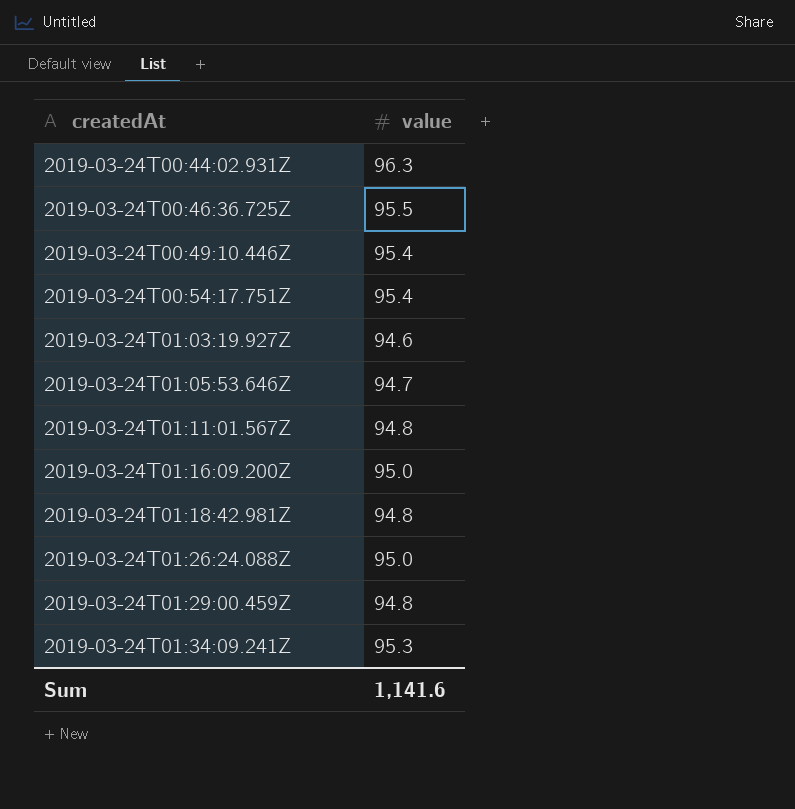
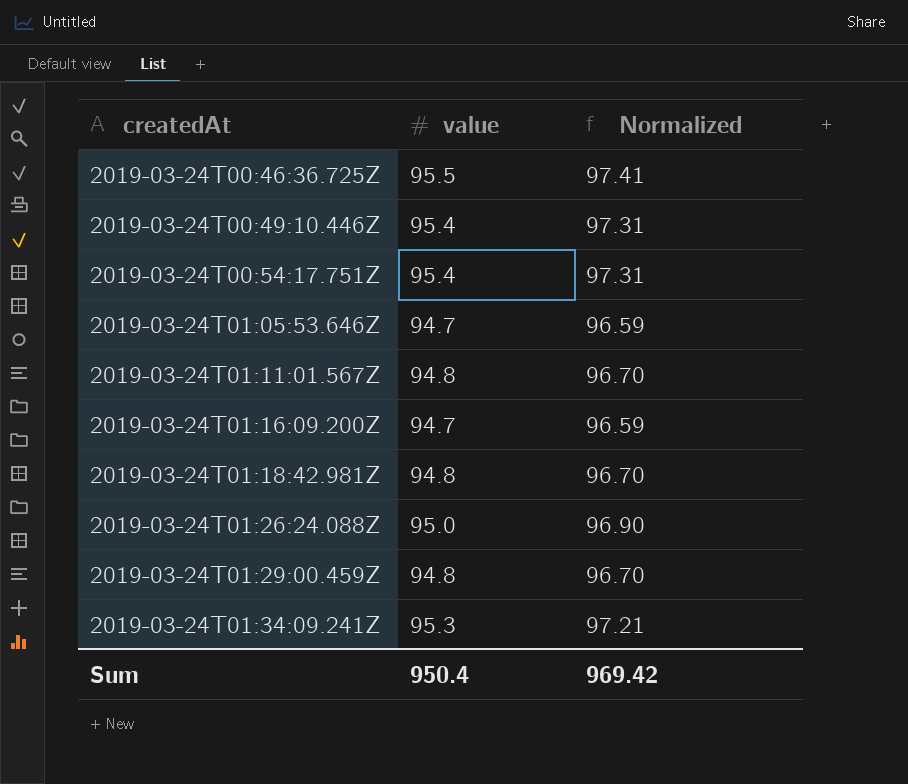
column Normalized | formula: none -> [value] * 1.02
row 2019-03-24T00:44:02.931Z: 96.3 -> none
row 2019-03-24T01:03:19.927Z: 94.6 -> none
2019-03-24T01:16:09.200Z | value: 95.0 -> 94.7
Sum | value: 1,141.6 -> 950.4

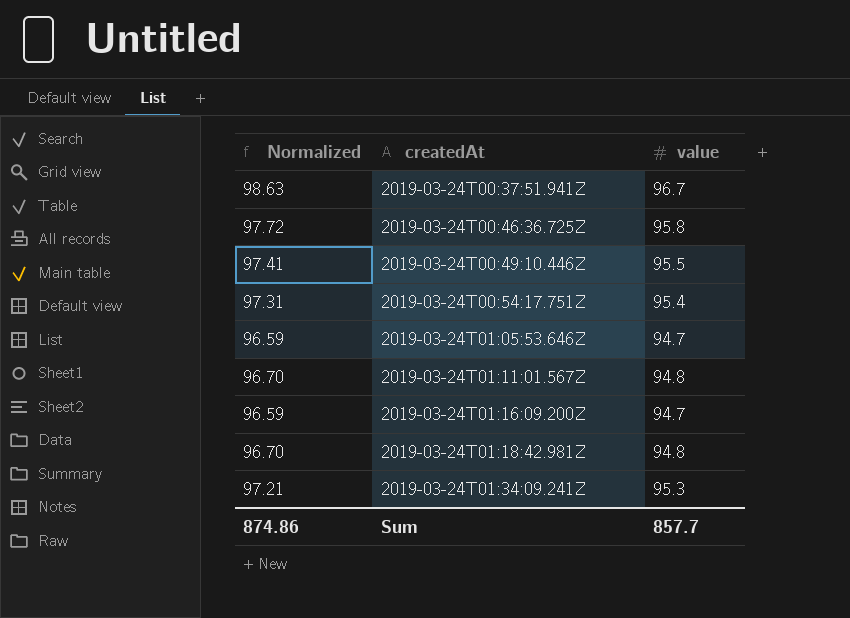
column Normalized | position: 3 -> 1
row 2019-03-24T01:26:24.088Z: 95.0 | 96.90 -> none
row 2019-03-24T01:29:00.459Z: 94.8 | 96.70 -> none
row 2019-03-24T00:37:51.941Z: none -> 98.63 | 96.7
2019-03-24T00:46:36.725Z | Normalized: 97.41 -> 97.72
2019-03-24T00:46:36.725Z | value: 95.5 -> 95.8
2019-03-24T00:49:10.446Z | Normalized: 97.31 -> 97.41
2019-03-24T00:49:10.446Z | value: 95.4 -> 95.5
Sum | Normalized: 969.42 -> 874.86
Sum | value: 950.4 -> 857.7

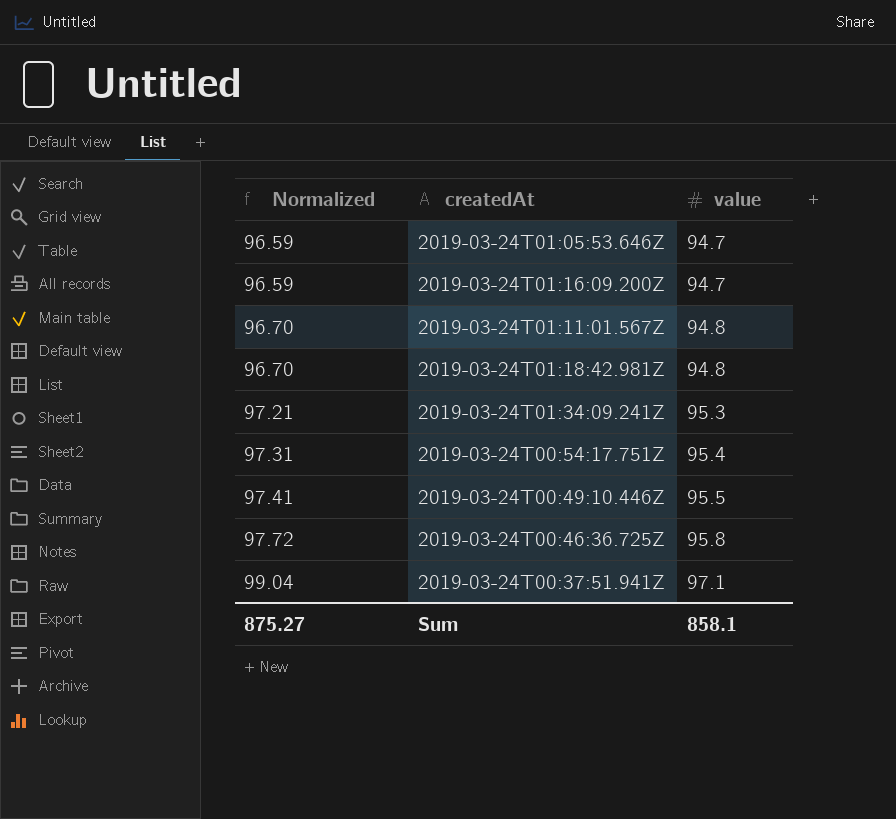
row order: createdAt ascending -> Normalized ascending
2019-03-24T00:37:51.941Z | Normalized: 98.63 -> 99.04
2019-03-24T00:37:51.941Z | value: 96.7 -> 97.1
Sum | Normalized: 874.86 -> 875.27
Sum | value: 857.7 -> 858.1

